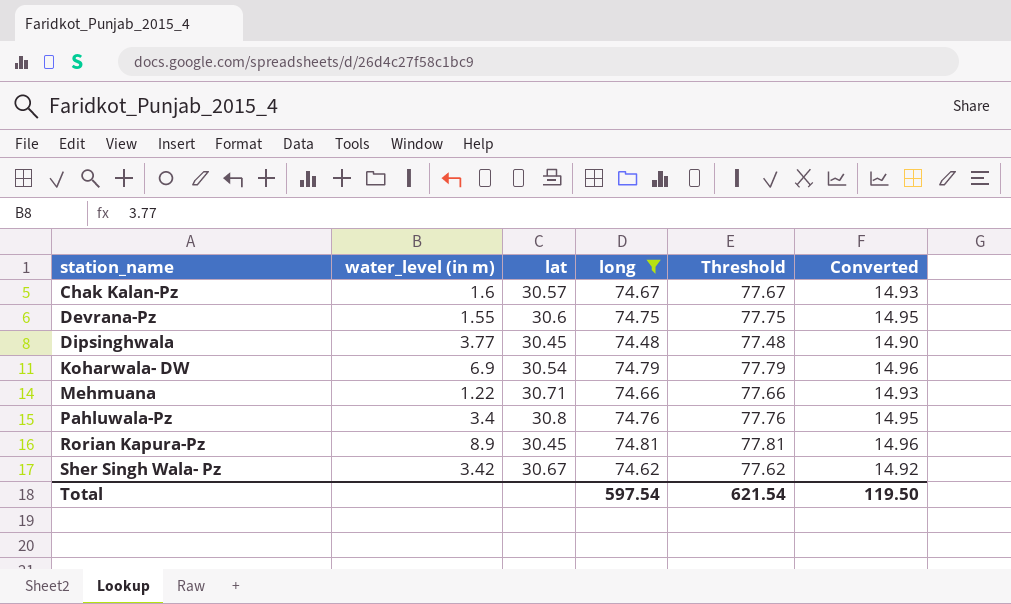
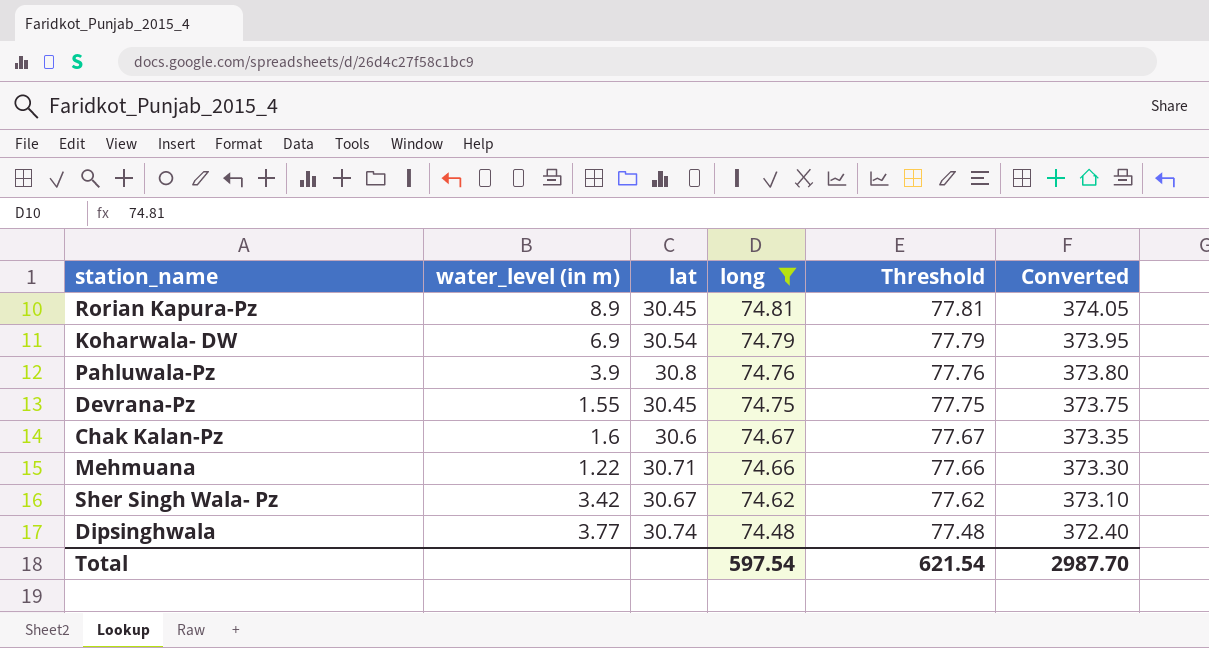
row order: station_name ascending -> long descending
column Converted | formula: [long] * 0.2 -> [long] * 5
Pahluwala-Pz | water_level (in m): 3.4 -> 3.9
Devrana-Pz | lat: 30.6 -> 30.45
Chak Kalan-Pz | lat: 30.57 -> 30.6
Dipsinghwala | lat: 30.45 -> 30.74
Total | Converted: 119.50 -> 2987.70

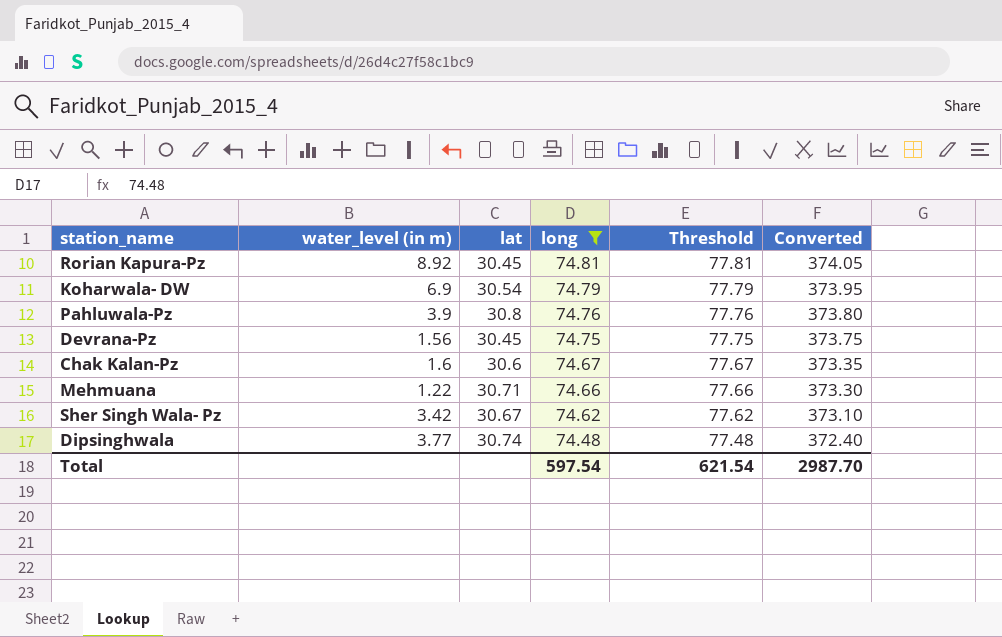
Rorian Kapura-Pz | water_level (in m): 8.9 -> 8.92
Devrana-Pz | water_level (in m): 1.55 -> 1.56

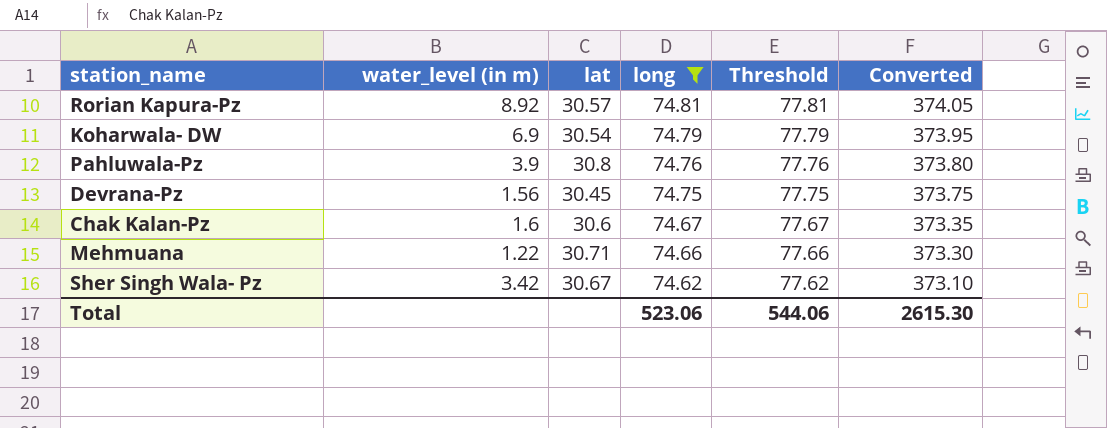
row Dipsinghwala: 3.77 | 30.74 | 74.48 | 77.48 | 372.40 -> none
Rorian Kapura-Pz | lat: 30.45 -> 30.57
Total | long: 597.54 -> 523.06
Total | Threshold: 621.54 -> 544.06
Total | Converted: 2987.70 -> 2615.30

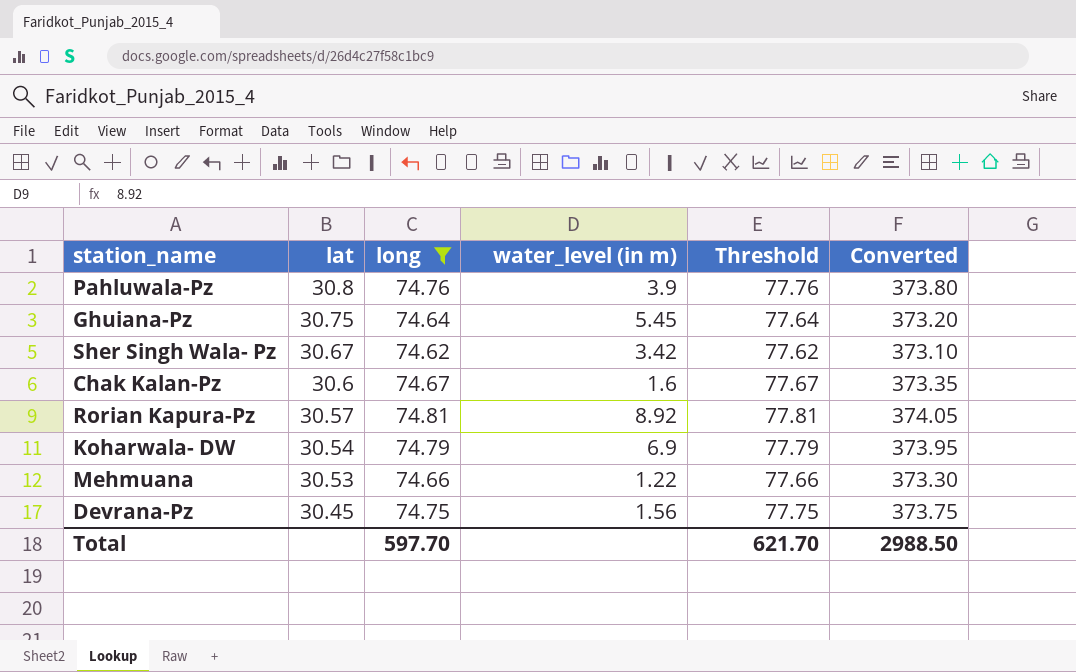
row order: long descending -> lat descending
column water_level (in m) | position: 2 -> 4
row Ghuiana-Pz: none -> 30.75 | 74.64 | 5.45 | 77.64 | 373.20
Mehmuana | lat: 30.71 -> 30.53
Total | long: 523.06 -> 597.70
Total | Threshold: 544.06 -> 621.70
Total | Converted: 2615.30 -> 2988.50

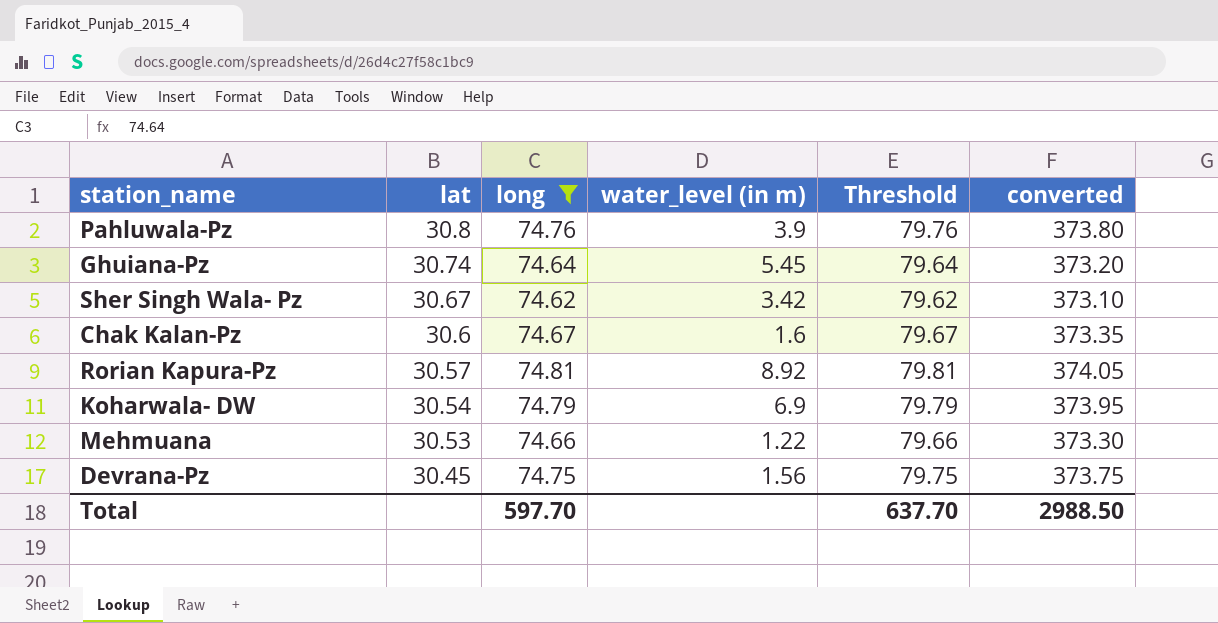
column Threshold | formula: [long] + 3 -> [long] + 5
column name: Converted -> converted
Ghuiana-Pz | lat: 30.75 -> 30.74
Total | Threshold: 621.70 -> 637.70

